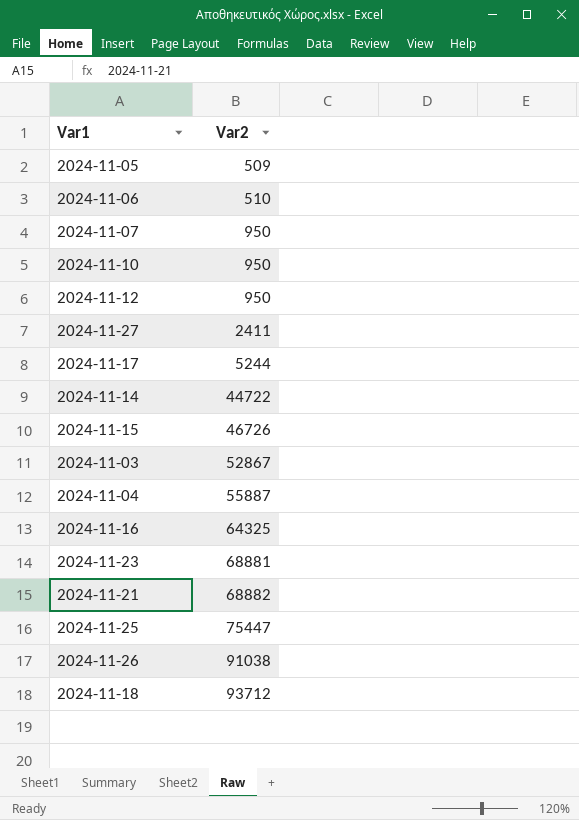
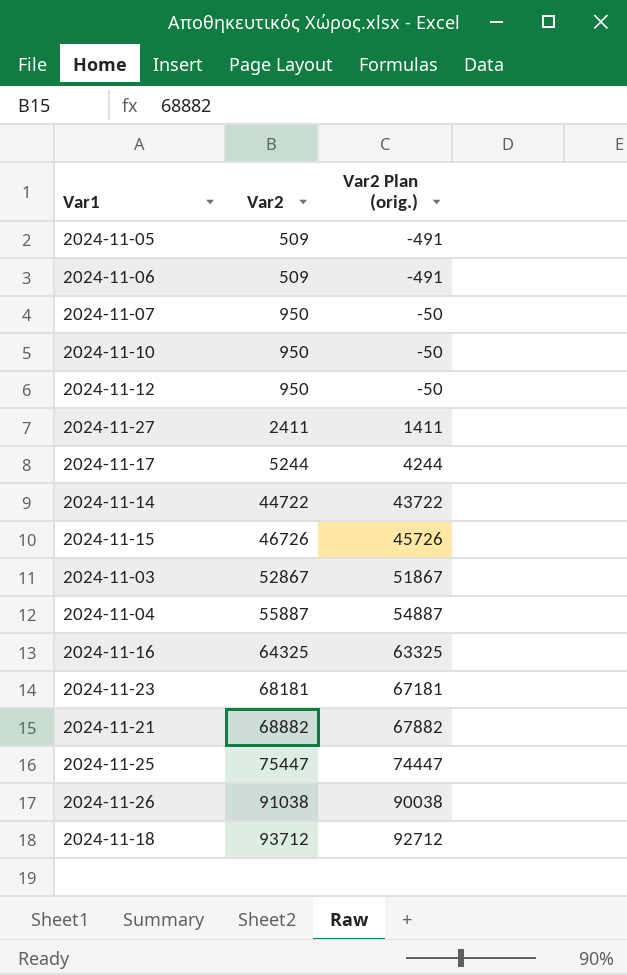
column Var2 Plan (orig.) | formula: none -> [Var2] - 1000
2024-11-06 | Var2: 510 -> 509
2024-11-23 | Var2: 68881 -> 68181

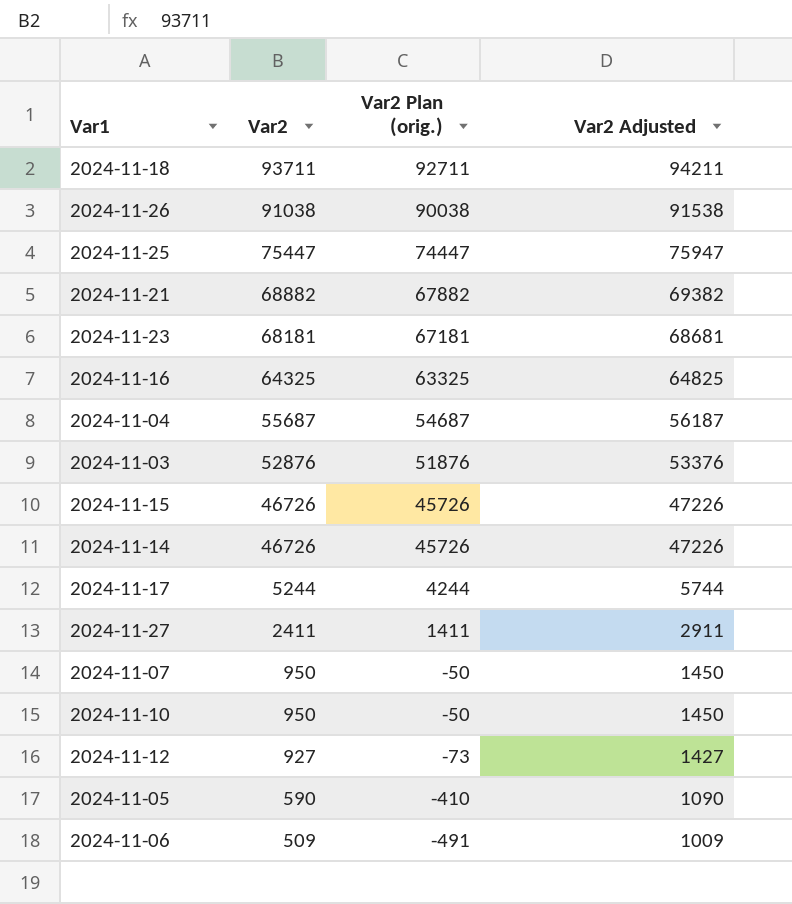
row order: Var2 ascending -> Var2 descending
column Var2 Adjusted | formula: none -> [Var2] + 500
2024-11-18 | Var2: 93712 -> 93711
2024-11-18 | Var2 Plan (orig.): 92712 -> 92711
2024-11-04 | Var2: 55887 -> 55687
2024-11-04 | Var2 Plan (orig.): 54887 -> 54687
2024-11-03 | Var2: 52867 -> 52876
2024-11-03 | Var2 Plan (orig.): 51867 -> 51876
2024-11-14 | Var2: 44722 -> 46726
2024-11-14 | Var2 Plan (orig.): 43722 -> 45726
2024-11-12 | Var2: 950 -> 927
2024-11-12 | Var2 Plan (orig.): -50 -> -73
2024-11-05 | Var2: 509 -> 590
2024-11-05 | Var2 Plan (orig.): -491 -> -410

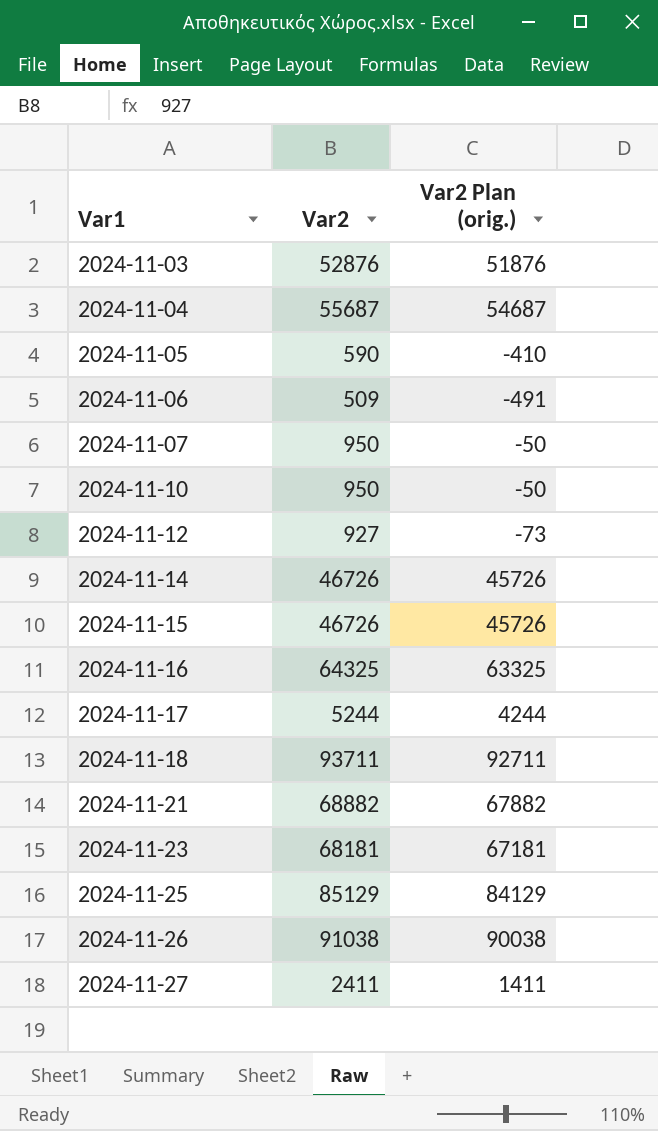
row order: Var2 descending -> Var1 ascending
column Var2 Adjusted | formula: [Var2] + 500 -> none
2024-11-25 | Var2: 75447 -> 85129
2024-11-25 | Var2 Plan (orig.): 74447 -> 84129

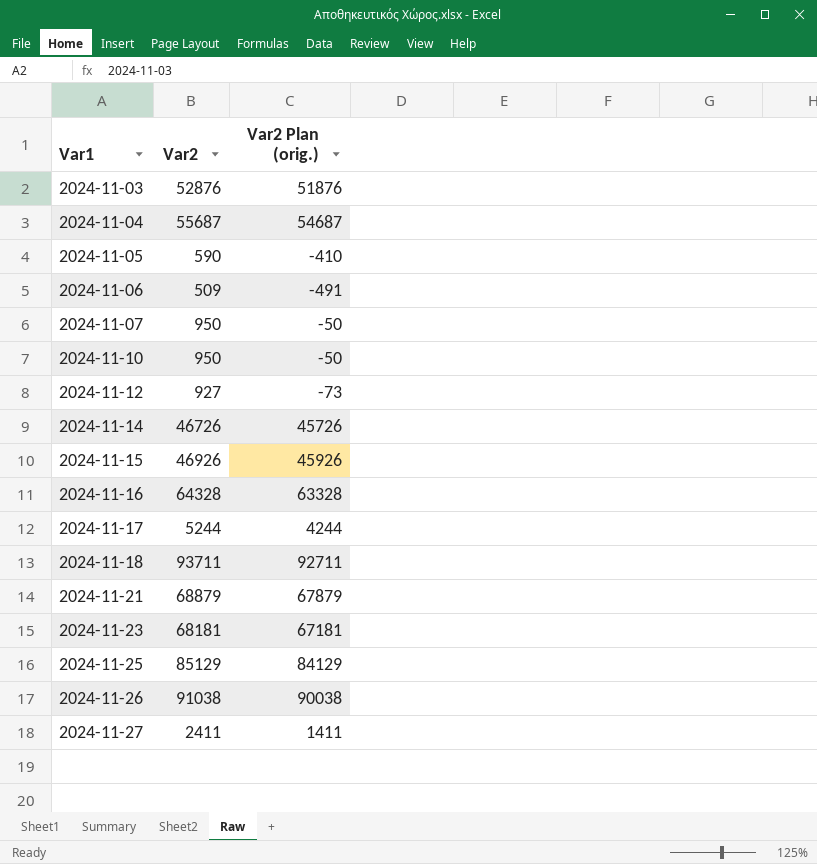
2024-11-15 | Var2: 46726 -> 46926
2024-11-15 | Var2 Plan (orig.): 45726 -> 45926
2024-11-16 | Var2: 64325 -> 64328
2024-11-16 | Var2 Plan (orig.): 63325 -> 63328
2024-11-21 | Var2: 68882 -> 68879
2024-11-21 | Var2 Plan (orig.): 67882 -> 67879

